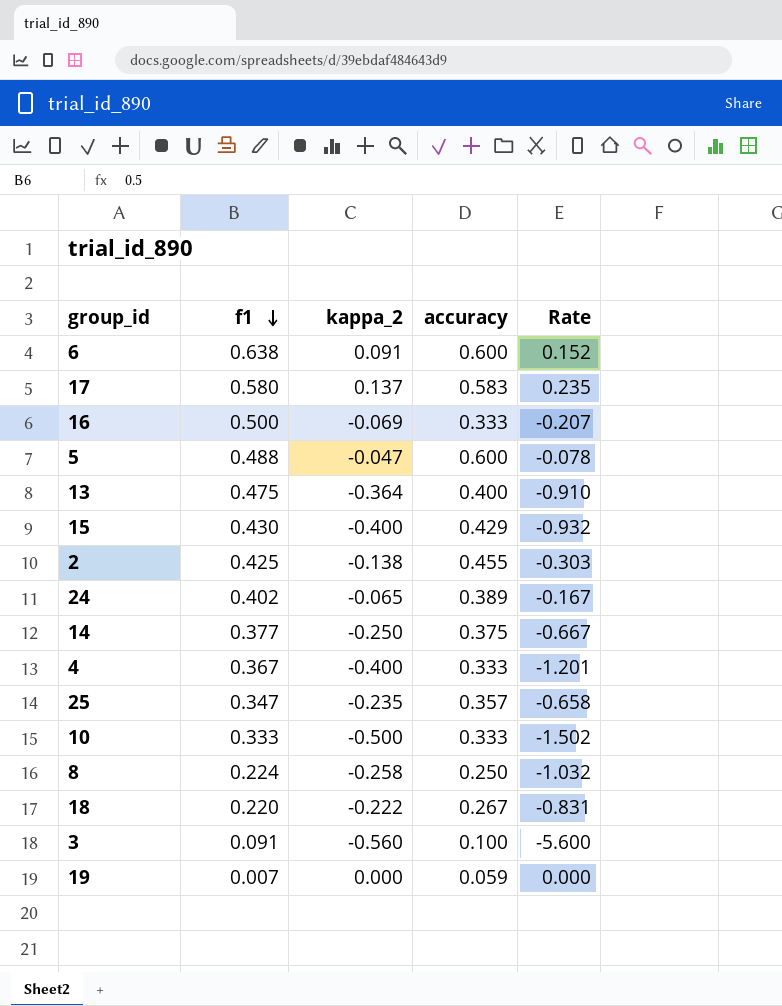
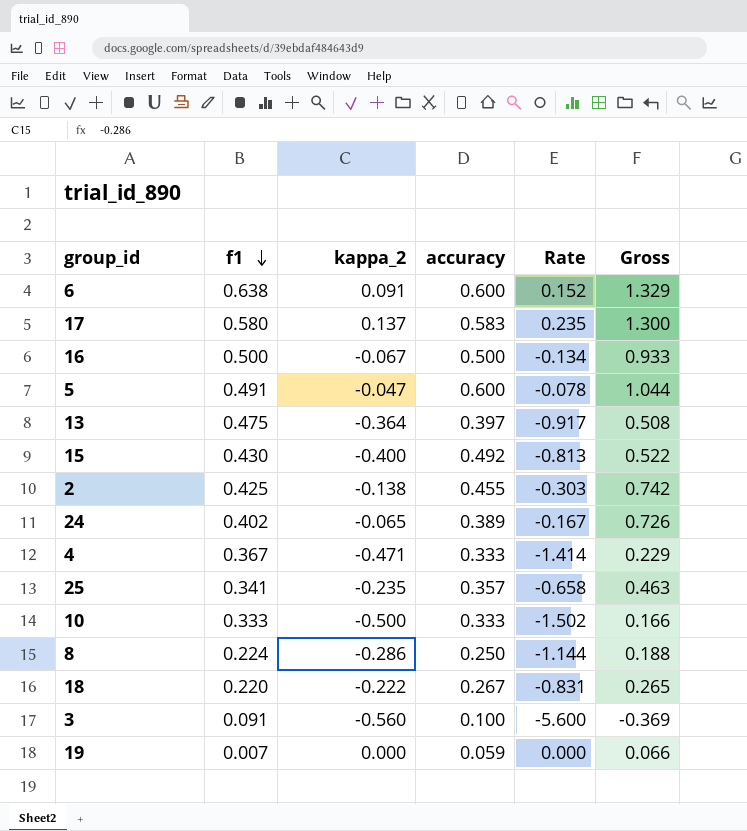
column Gross | formula: none -> [f1] + [kappa_2] + [accuracy]
row 14: 0.377 | -0.250 | 0.375 | -0.667 -> none
16 | kappa_2: -0.069 -> -0.067
16 | accuracy: 0.333 -> 0.500
16 | Rate: -0.207 -> -0.134
5 | f1: 0.488 -> 0.491
13 | accuracy: 0.400 -> 0.397
13 | Rate: -0.910 -> -0.917
15 | accuracy: 0.429 -> 0.492
15 | Rate: -0.932 -> -0.813
4 | kappa_2: -0.400 -> -0.471
4 | Rate: -1.201 -> -1.414
25 | f1: 0.347 -> 0.341
8 | kappa_2: -0.258 -> -0.286
8 | Rate: -1.032 -> -1.144

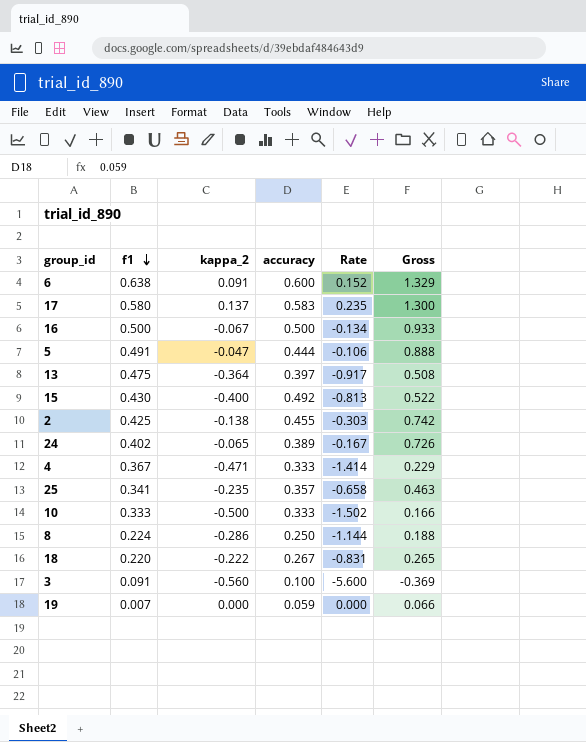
5 | accuracy: 0.600 -> 0.444
5 | Rate: -0.078 -> -0.106
5 | Gross: 1.044 -> 0.888

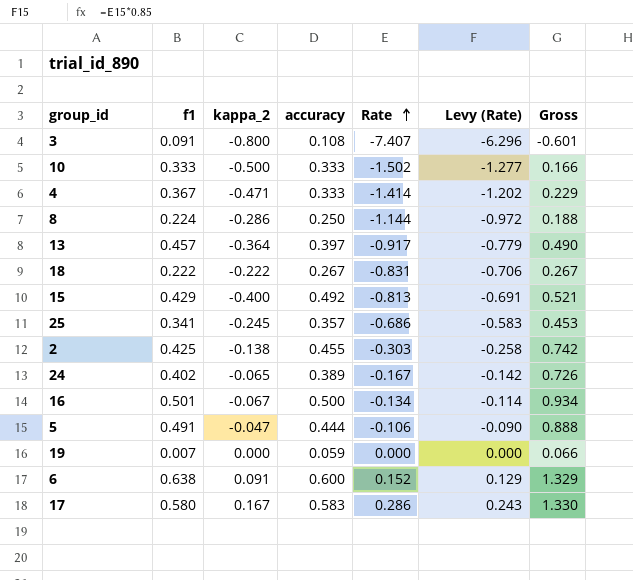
row order: f1 descending -> Rate ascending
column Levy (Rate) | formula: none -> [Rate] * 0.85
3 | kappa_2: -0.560 -> -0.800
3 | accuracy: 0.100 -> 0.108
3 | Rate: -5.600 -> -7.407
3 | Gross: -0.369 -> -0.601
13 | f1: 0.475 -> 0.457
13 | Gross: 0.508 -> 0.490
18 | f1: 0.220 -> 0.222
18 | Gross: 0.265 -> 0.267
15 | f1: 0.430 -> 0.429
15 | Gross: 0.522 -> 0.521
25 | kappa_2: -0.235 -> -0.245
25 | Rate: -0.658 -> -0.686
25 | Gross: 0.463 -> 0.453
16 | f1: 0.500 -> 0.501
16 | Gross: 0.933 -> 0.934
17 | kappa_2: 0.137 -> 0.167
17 | Rate: 0.235 -> 0.286
17 | Gross: 1.300 -> 1.330

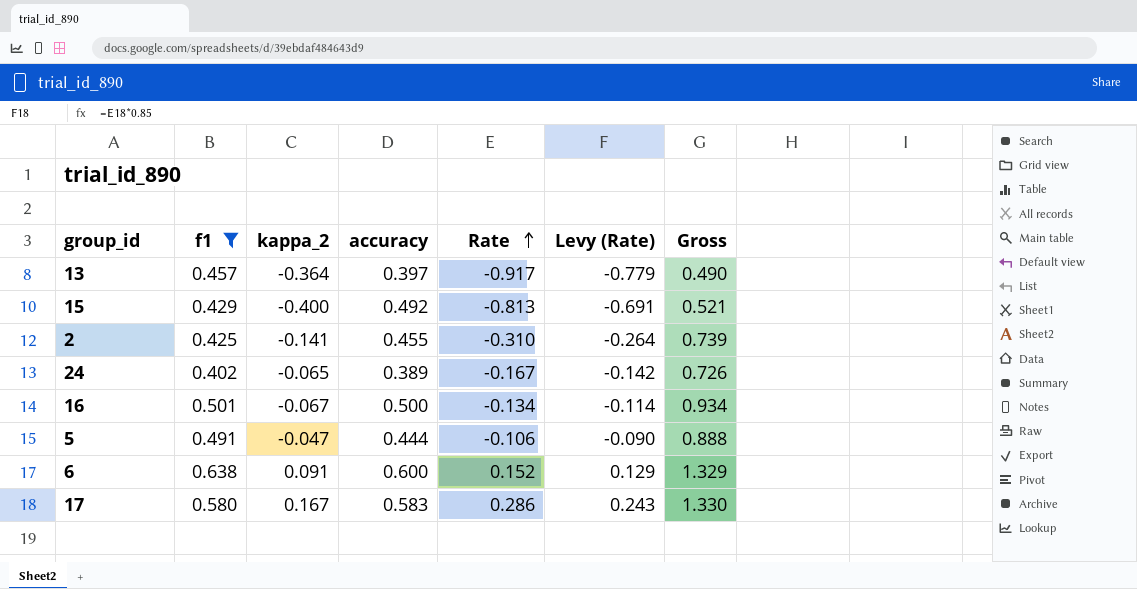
filter: none -> f1 >= 0.402
2 | kappa_2: -0.138 -> -0.141
2 | Rate: -0.303 -> -0.310
2 | Levy (Rate): -0.258 -> -0.264
2 | Gross: 0.742 -> 0.739

